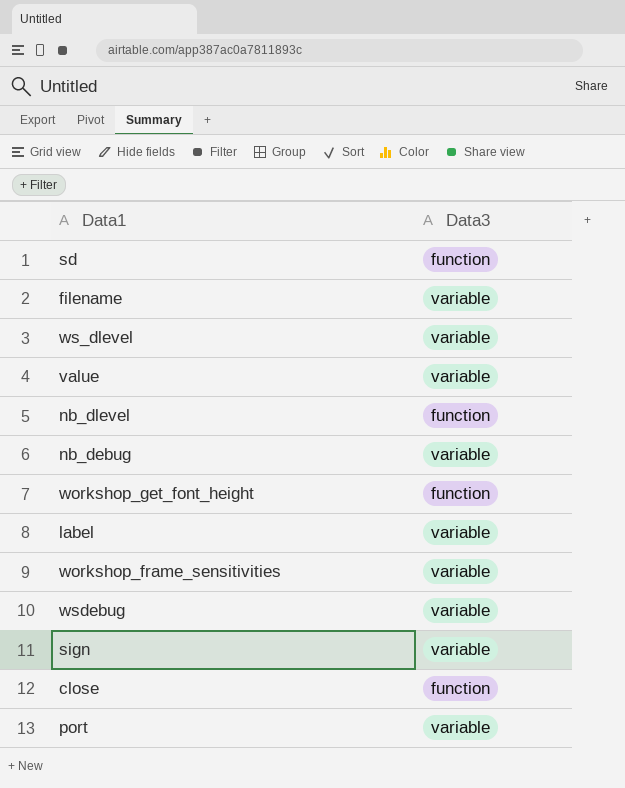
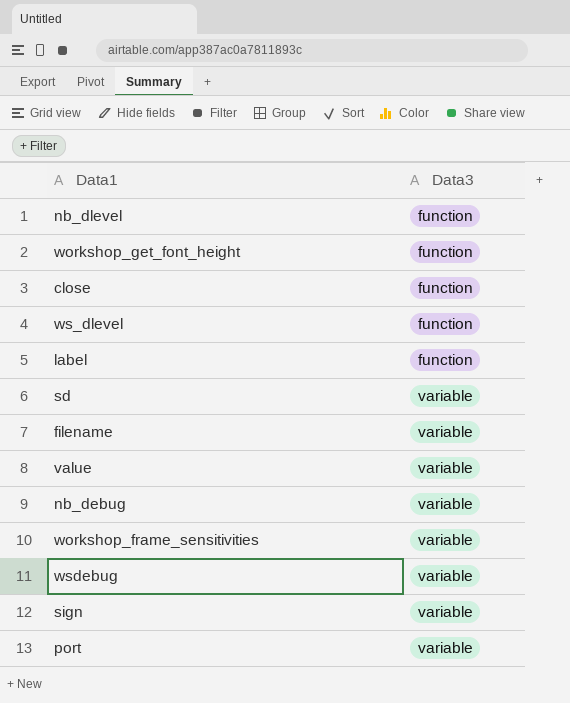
row order: none -> Data3 ascending
ws_dlevel | Data3: variable -> function
label | Data3: variable -> function
sd | Data3: function -> variable

